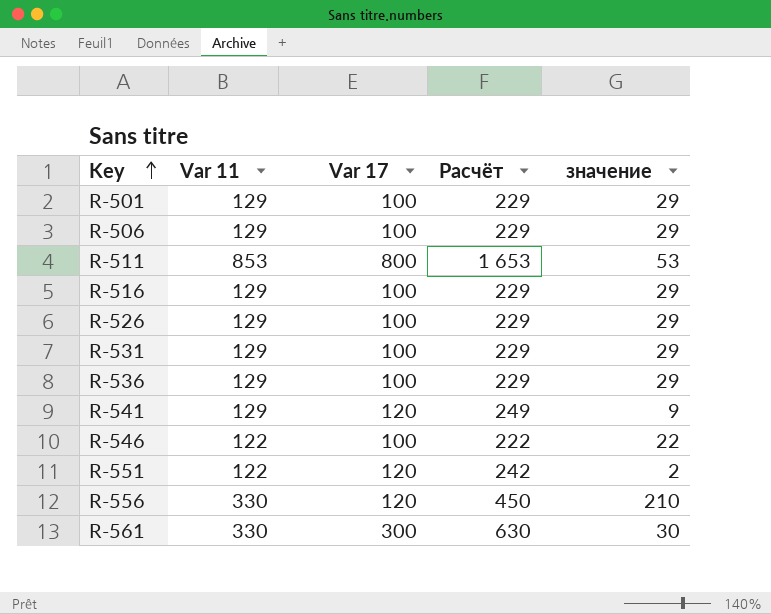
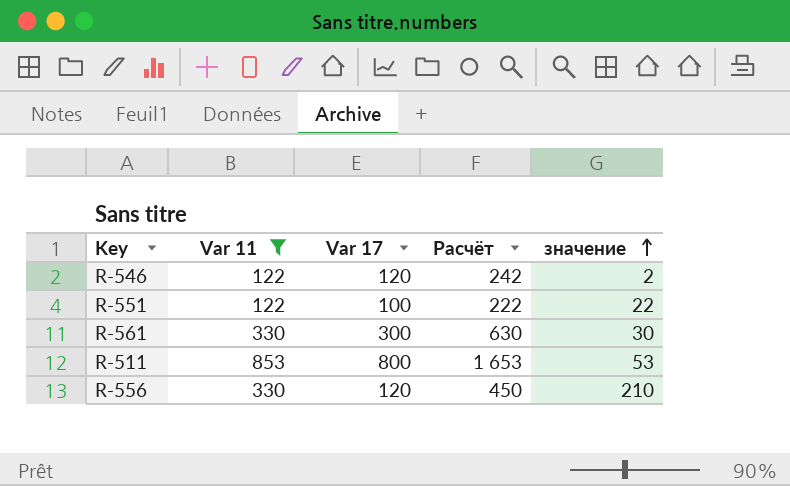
filter: none -> Var 11 != 129
row order: Key ascending -> значение ascending
R-546 | Var 17: 100 -> 120
R-546 | Расчёт: 222 -> 242
R-546 | значение: 22 -> 2
R-551 | Var 17: 120 -> 100
R-551 | Расчёт: 242 -> 222
R-551 | значение: 2 -> 22

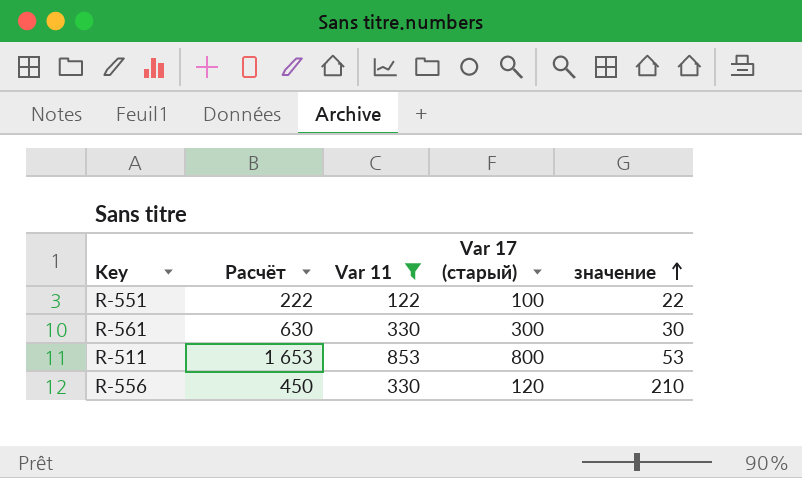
column Расчёт | position: 4 -> 2
column name: Var 17 -> Var 17 (старый)
row R-546: 122 | 120 | 242 | 2 -> none

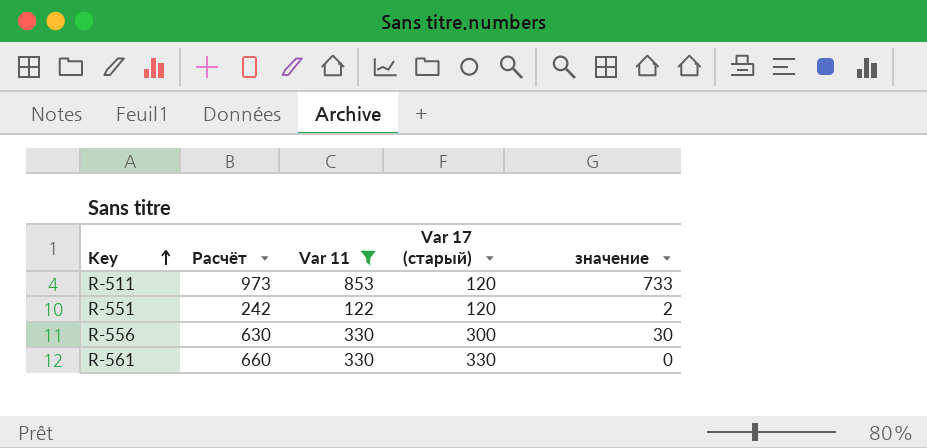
row order: значение ascending -> Key ascending
R-511 | Расчёт: 1 653 -> 973
R-511 | Var 17 (старый): 800 -> 120
R-511 | значение: 53 -> 733
R-551 | Расчёт: 222 -> 242
R-551 | Var 17 (старый): 100 -> 120
R-551 | значение: 22 -> 2
R-556 | Расчёт: 450 -> 630
R-556 | Var 17 (старый): 120 -> 300
R-556 | значение: 210 -> 30
R-561 | Расчёт: 630 -> 660
R-561 | Var 17 (старый): 300 -> 330
R-561 | значение: 30 -> 0

